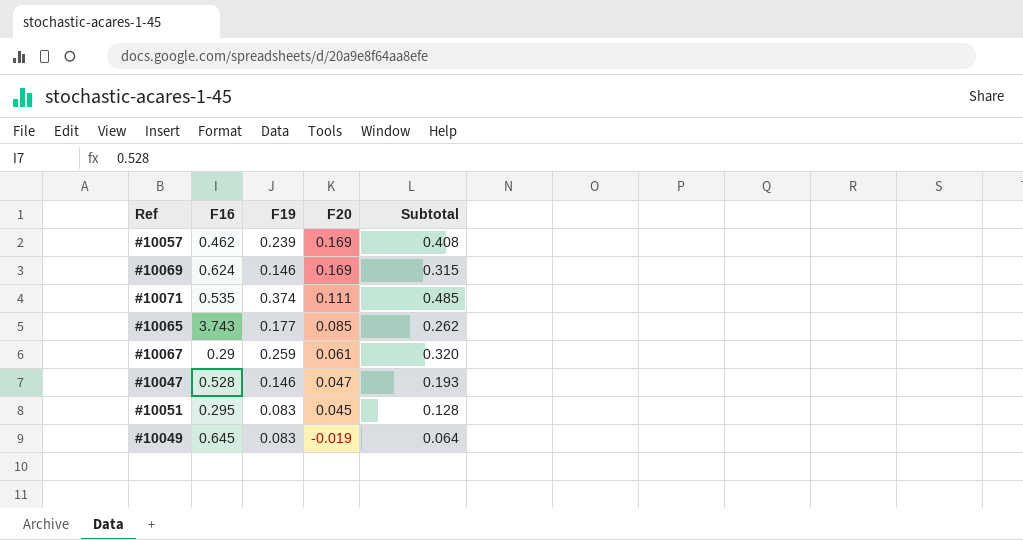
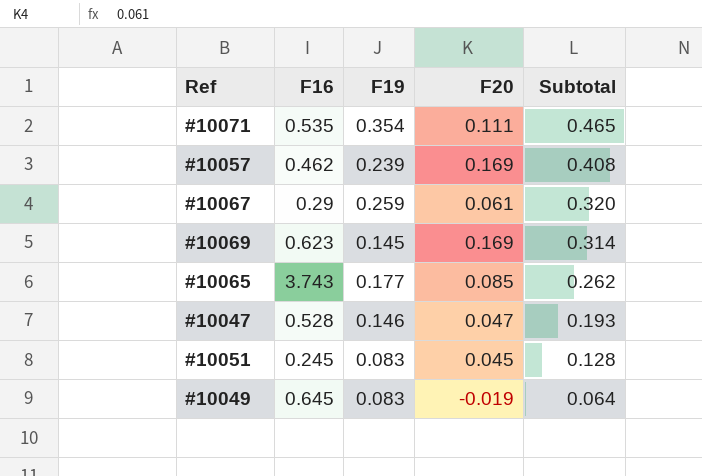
row order: F20 descending -> Subtotal descending
#10071 | F19: 0.374 -> 0.354
#10071 | Subtotal: 0.485 -> 0.465
#10069 | F16: 0.624 -> 0.623
#10069 | F19: 0.146 -> 0.145
#10069 | Subtotal: 0.315 -> 0.314
#10051 | F16: 0.295 -> 0.245

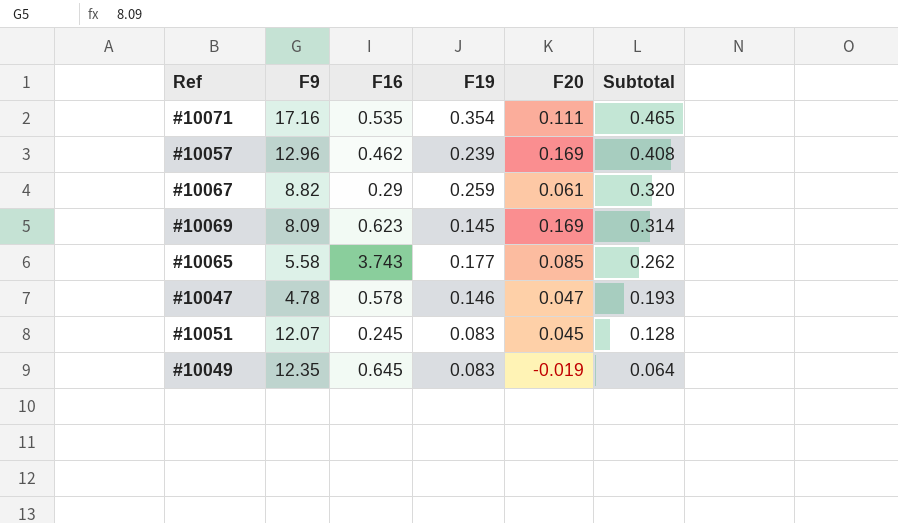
column F9 | position: none -> 2
#10047 | F16: 0.528 -> 0.578

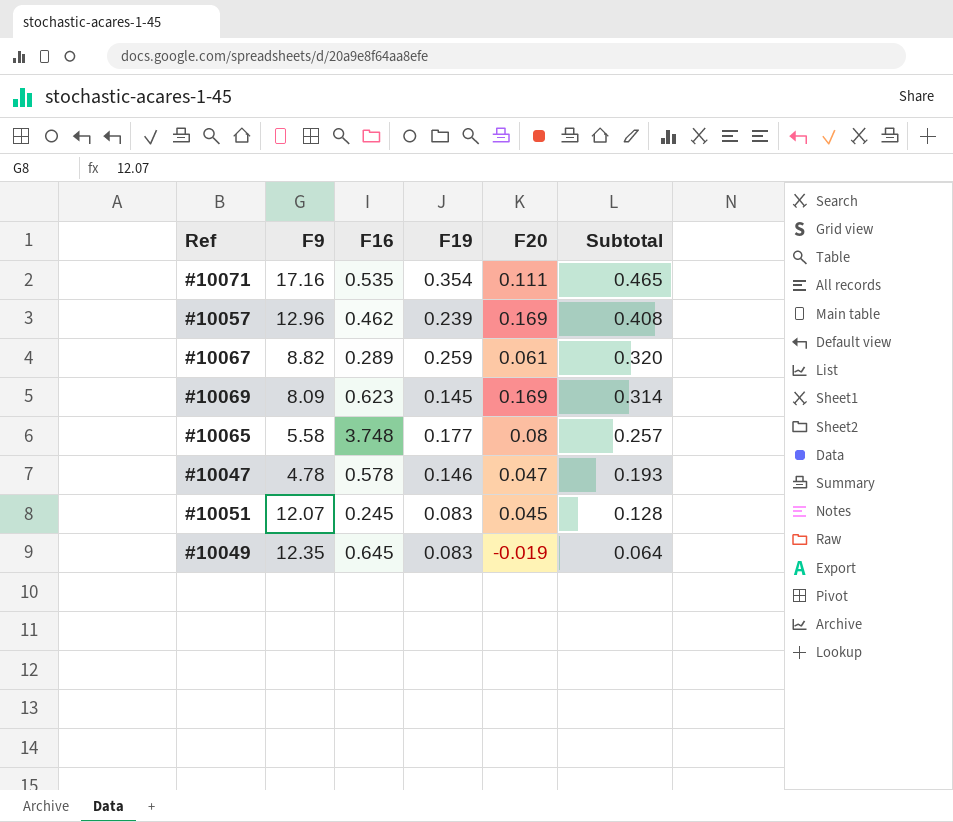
#10067 | F16: 0.29 -> 0.289
#10065 | F16: 3.743 -> 3.748
#10065 | F20: 0.085 -> 0.08
#10065 | Subtotal: 0.262 -> 0.257

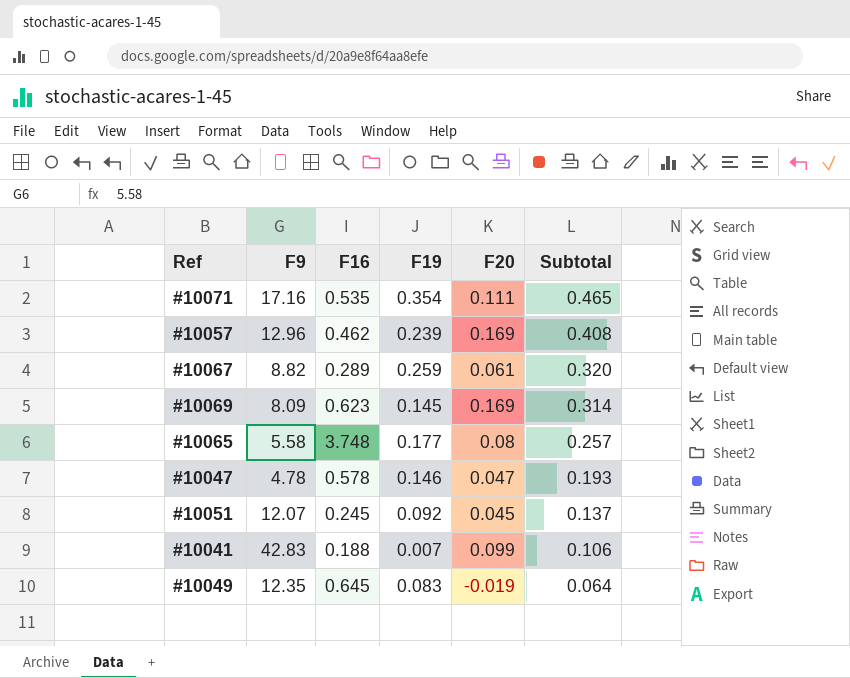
#10051 | F19: 0.083 -> 0.092
#10051 | Subtotal: 0.128 -> 0.137
row #10041: none -> 42.83 | 0.188 | 0.007 | 0.099 | 0.106

